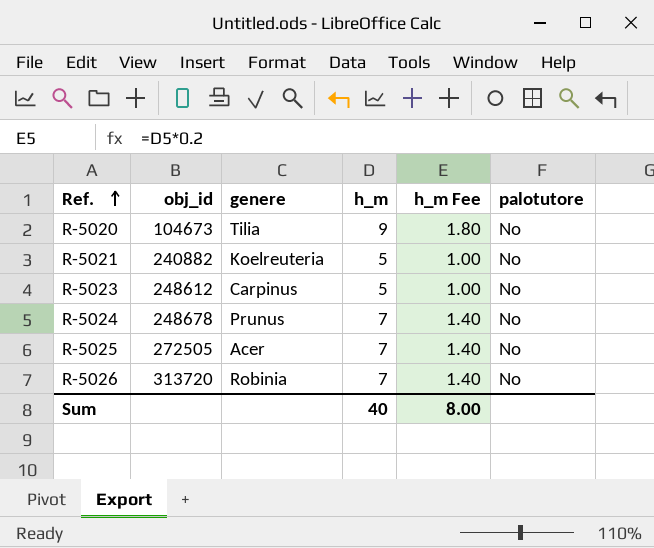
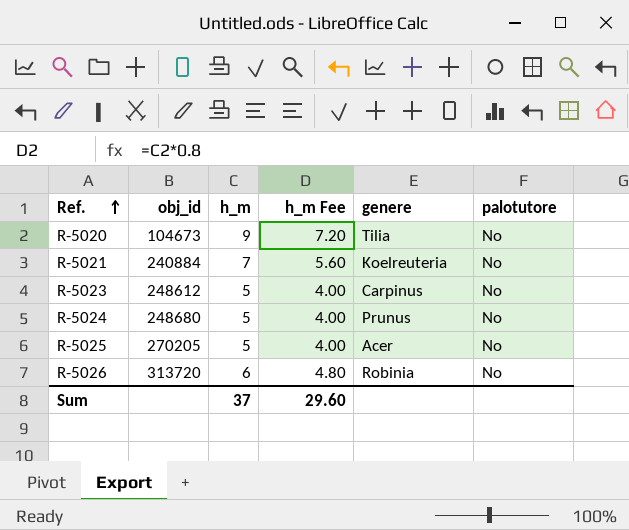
column h_m Fee | formula: [h_m] * 0.2 -> [h_m] * 0.8
column genere | position: 3 -> 5
R-5021 | obj_id: 240882 -> 240884
R-5021 | h_m: 5 -> 7
R-5024 | obj_id: 248678 -> 248680
R-5024 | h_m: 7 -> 5
R-5025 | obj_id: 272505 -> 270205
R-5025 | h_m: 7 -> 5
R-5026 | h_m: 7 -> 6
Sum | h_m: 40 -> 37
Sum | h_m Fee: 8.00 -> 29.60

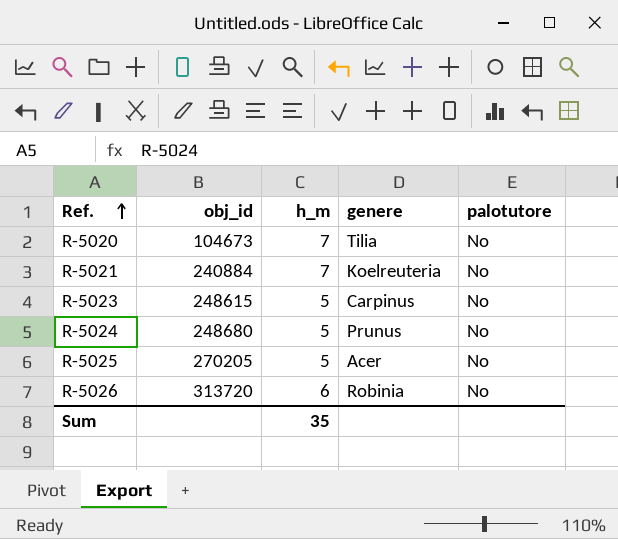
column h_m Fee | formula: [h_m] * 0.8 -> none
R-5020 | h_m: 9 -> 7
R-5023 | obj_id: 248612 -> 248615
Sum | h_m: 37 -> 35

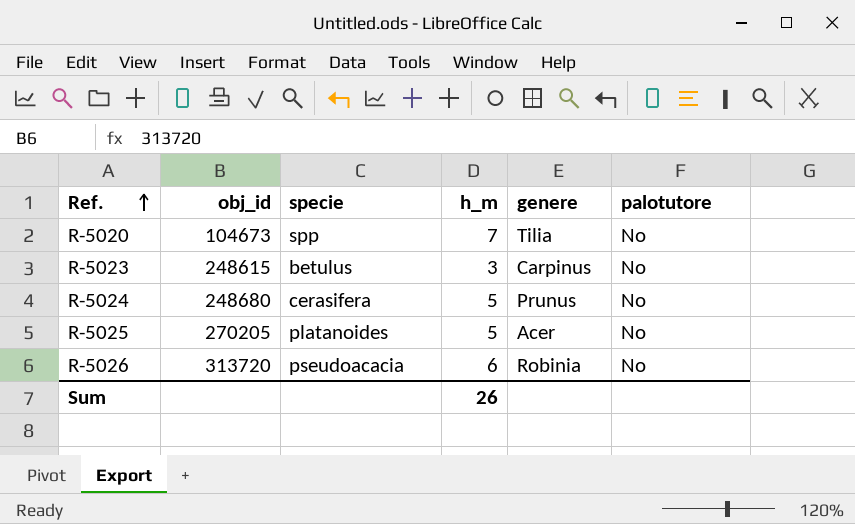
column specie | position: none -> 3
row R-5021: 240884 | 7 | Koelreuteria | No -> none
R-5023 | h_m: 5 -> 3
Sum | h_m: 35 -> 26

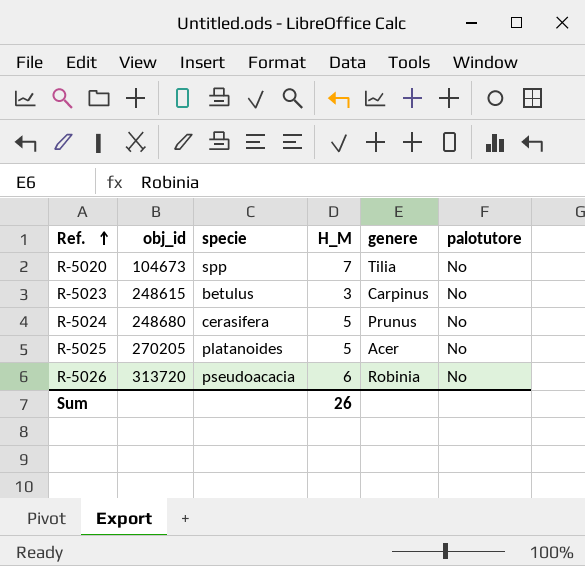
column name: h_m -> H_M

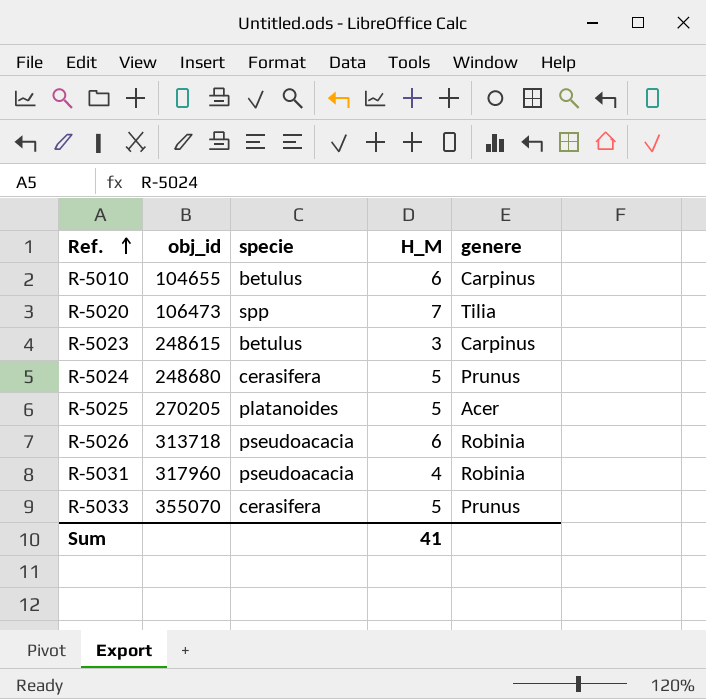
column palotutore | position: 6 -> none
row R-5010: none -> 104655 | betulus | 6 | Carpinus
R-5020 | obj_id: 104673 -> 106473
R-5026 | obj_id: 313720 -> 313718
row R-5031: none -> 317960 | pseudoacacia | 4 | Robinia
row R-5033: none -> 355070 | cerasifera | 5 | Prunus
Sum | H_M: 26 -> 41

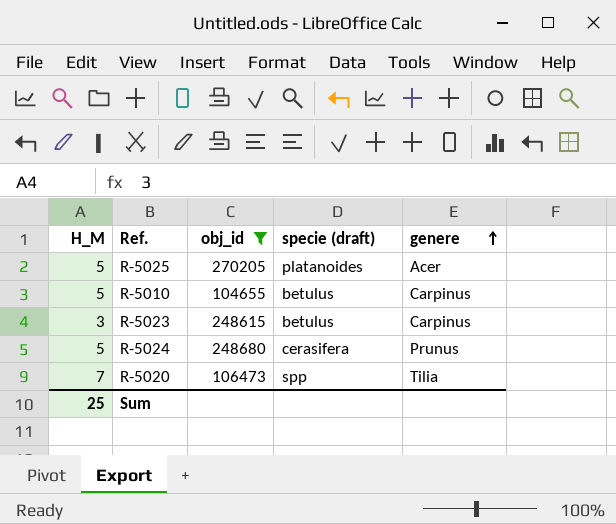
filter: none -> obj_id <= 270205
row order: Ref. ascending -> genere ascending
column H_M | position: 4 -> 1
column name: specie -> specie (draft)
R-5010 | H_M: 6 -> 5
Sum | H_M: 41 -> 25

